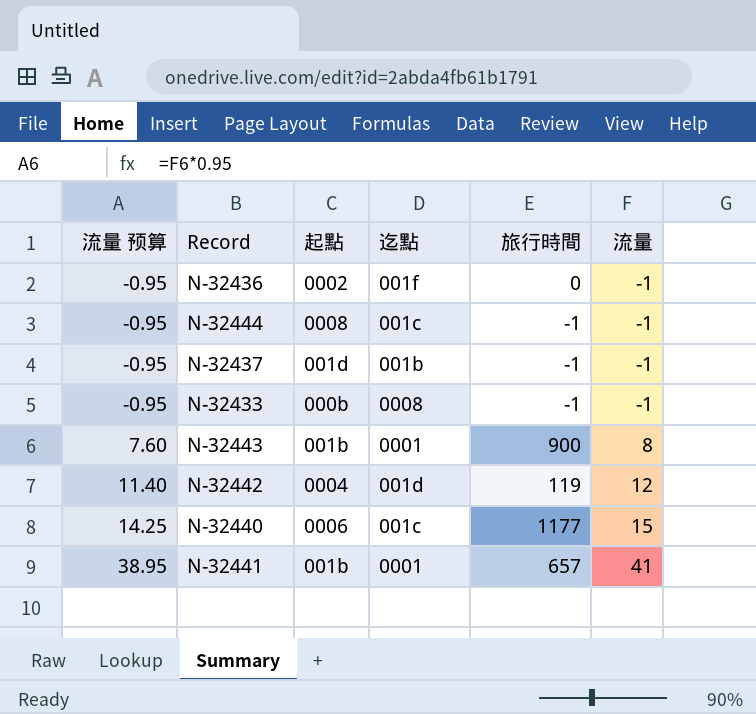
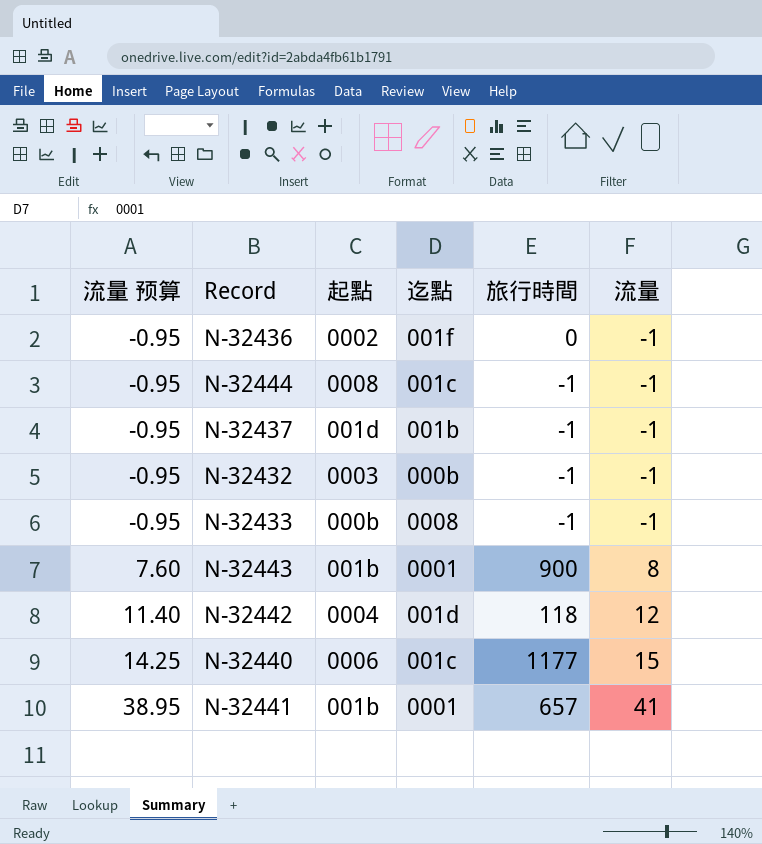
row N-32432: none -> -0.95 | 0003 | 000b | -1 | -1
N-32442 | 旅行時間: 119 -> 118

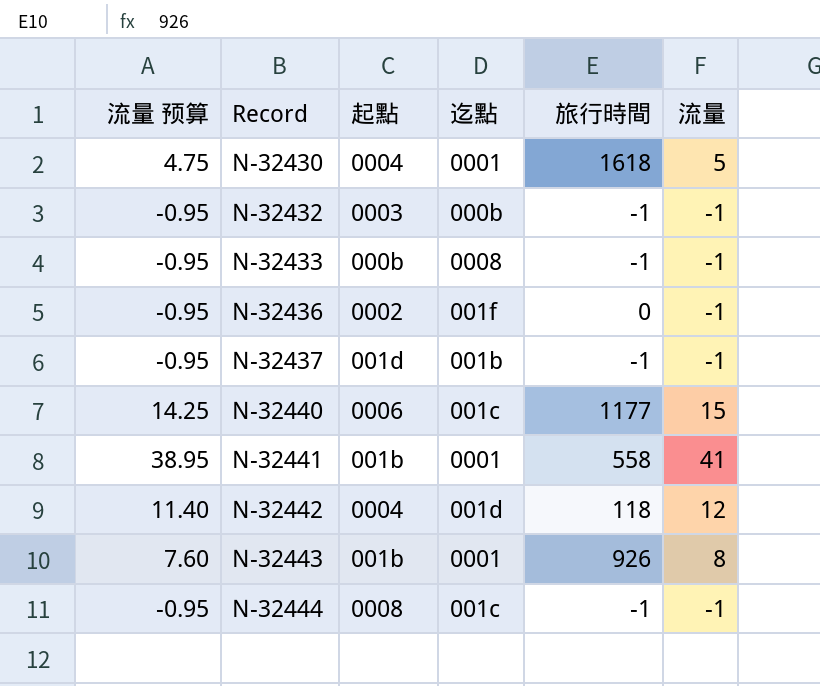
row order: 流量 预算 ascending -> Record ascending
row N-32430: none -> 4.75 | 0004 | 0001 | 1618 | 5
N-32441 | 旅行時間: 657 -> 558
N-32443 | 旅行時間: 900 -> 926

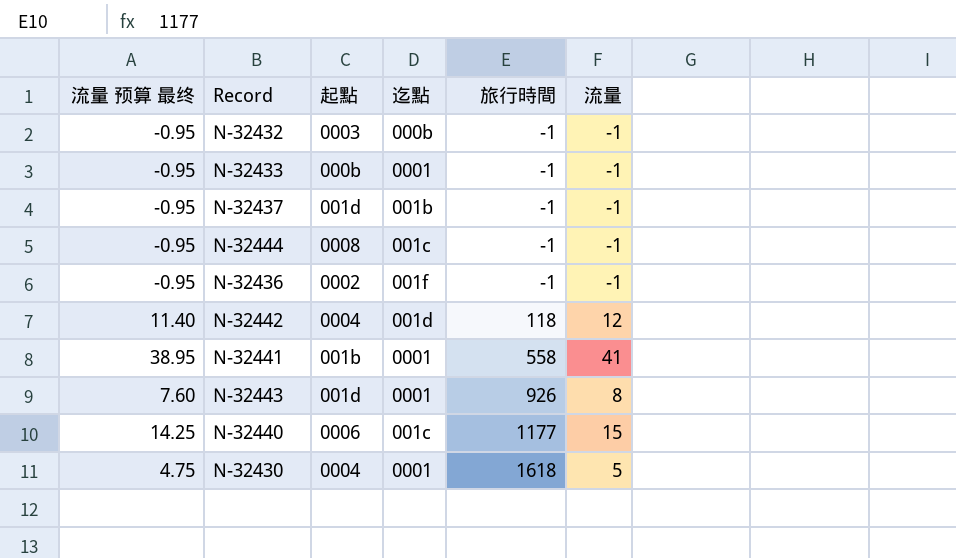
row order: Record ascending -> 旅行時間 ascending
column name: 流量 预算 -> 流量 预算 最终
N-32433 | 迄點: 0008 -> 0001
N-32436 | 旅行時間: 0 -> -1
N-32443 | 起點: 001b -> 001d

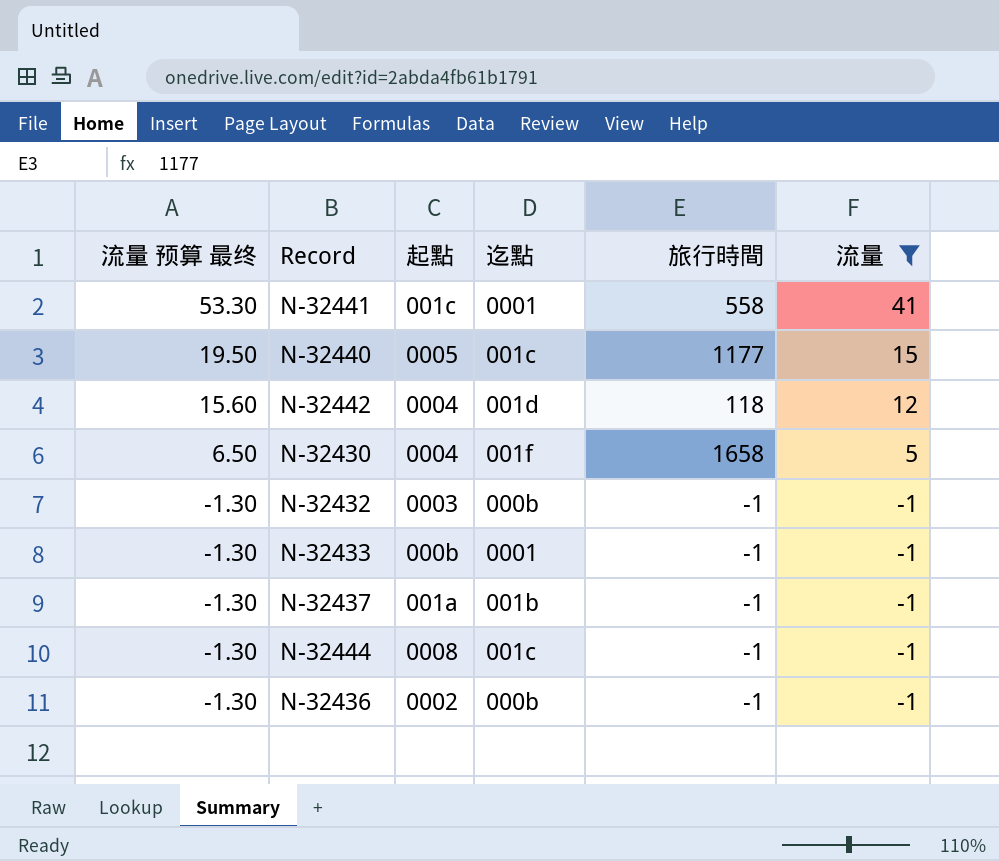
filter: none -> 流量 != 8
row order: 旅行時間 ascending -> 流量 预算 最终 descending
column 流量 预算 最终 | formula: [流量] * 0.95 -> [流量] * 1.3
N-32441 | 起點: 001b -> 001c
N-32440 | 起點: 0006 -> 0005
N-32430 | 迄點: 0001 -> 001f
N-32430 | 旅行時間: 1618 -> 1658
N-32437 | 起點: 001d -> 001a
N-32436 | 迄點: 001f -> 000b

